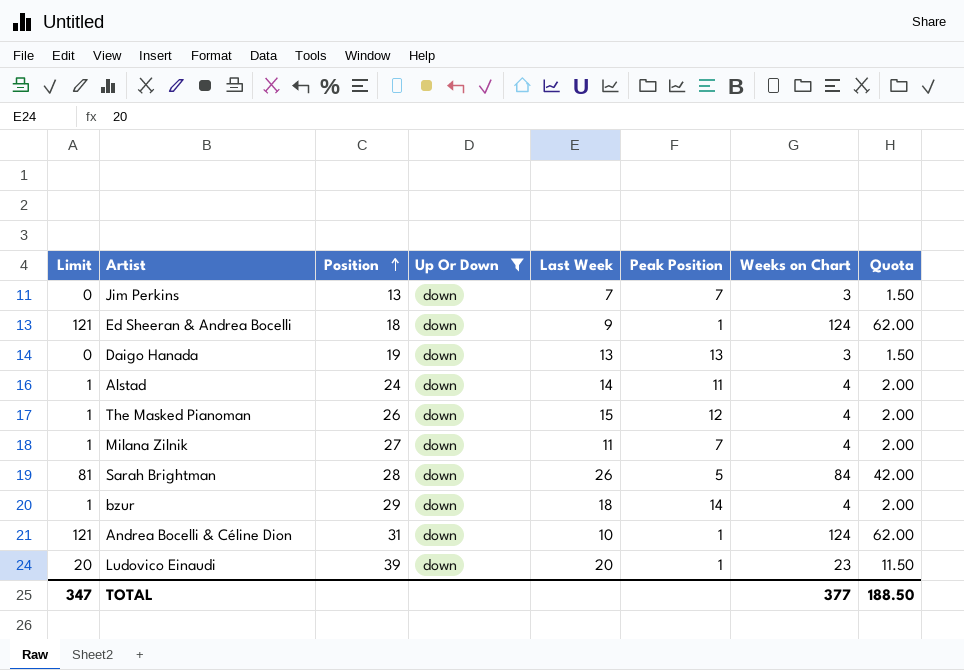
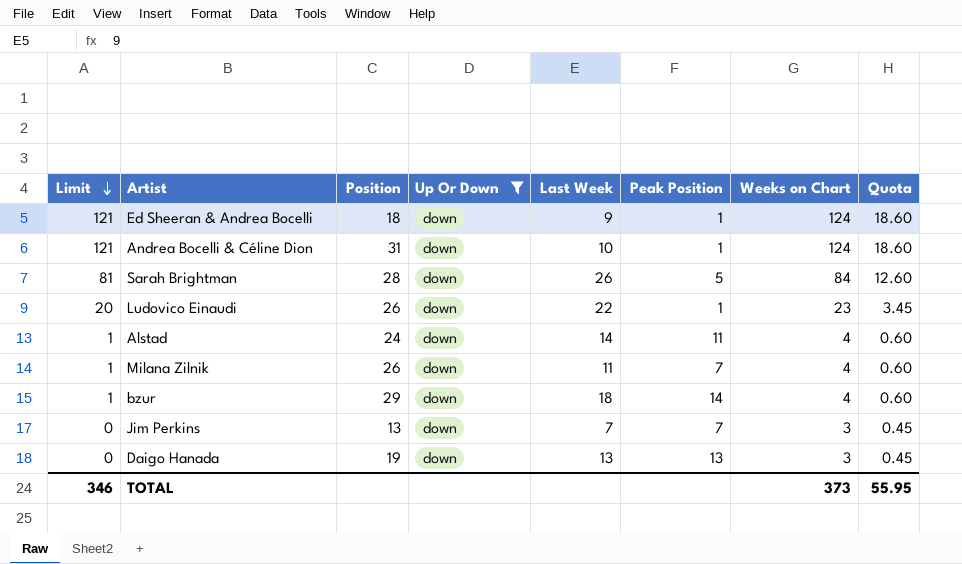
row order: Position ascending -> Limit descending
column Quota | formula: [Weeks on Chart] * 0.5 -> [Weeks on Chart] * 0.15
row The Masked Pianoman: 1 | 26 | down | 15 | 12 | 4 | 2.00 -> none
Ludovico Einaudi | Position: 39 -> 26
Ludovico Einaudi | Last Week: 20 -> 22
Milana Zilnik | Position: 27 -> 26
TOTAL | Limit: 347 -> 346
TOTAL | Weeks on Chart: 377 -> 373
TOTAL | Quota: 188.50 -> 55.95

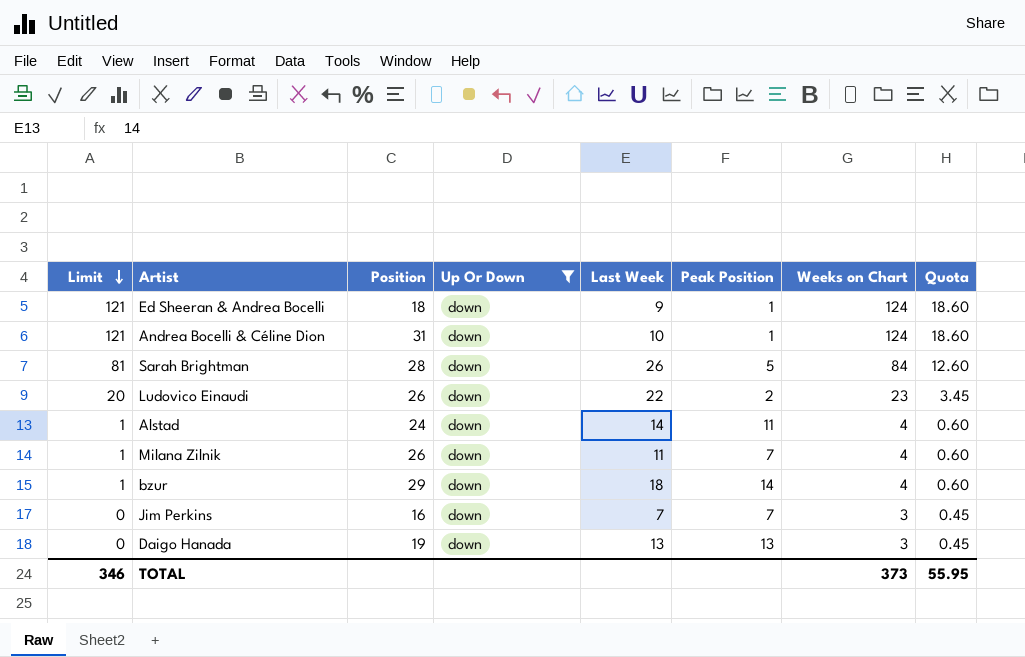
Ludovico Einaudi | Peak Position: 1 -> 2
Jim Perkins | Position: 13 -> 16

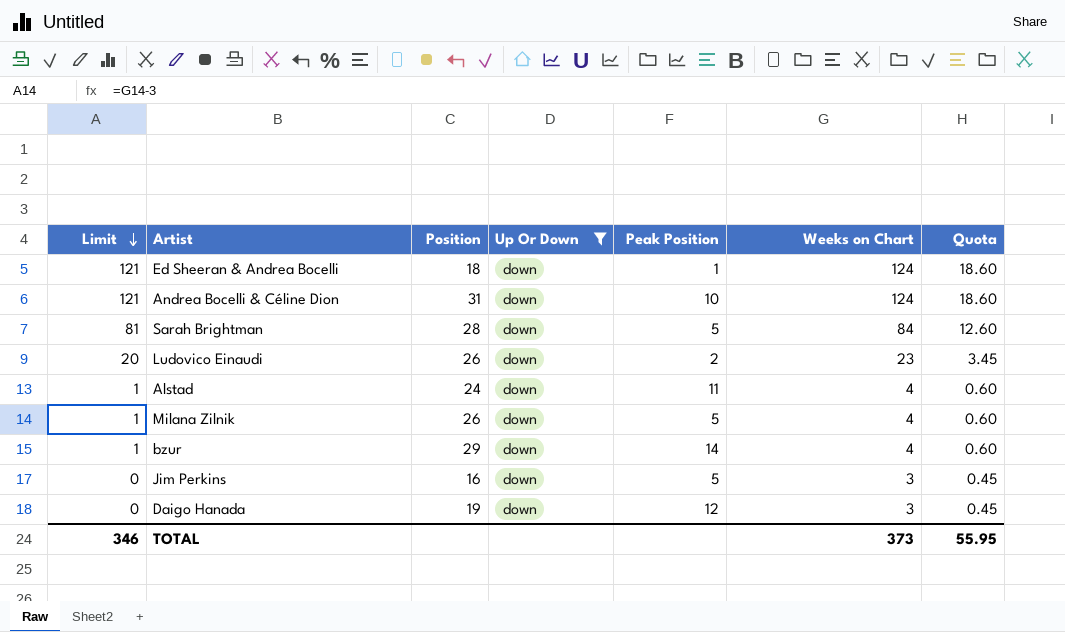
column Last Week | position: 5 -> none
Andrea Bocelli & Céline Dion | Peak Position: 1 -> 10
Milana Zilnik | Peak Position: 7 -> 5
Jim Perkins | Peak Position: 7 -> 5
Daigo Hanada | Peak Position: 13 -> 12

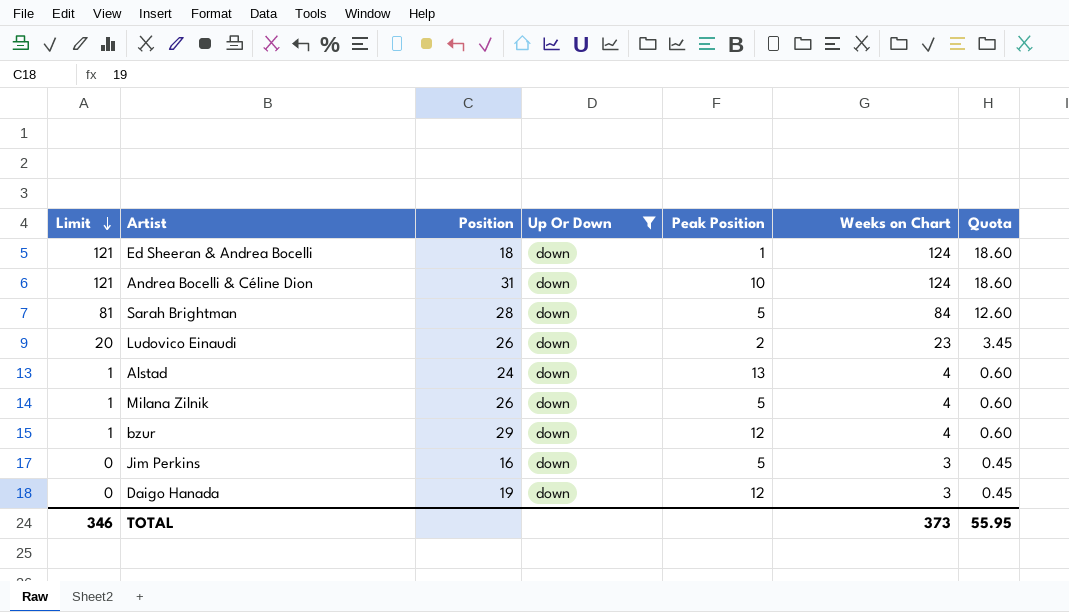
Alstad | Peak Position: 11 -> 13
bzur | Peak Position: 14 -> 12

